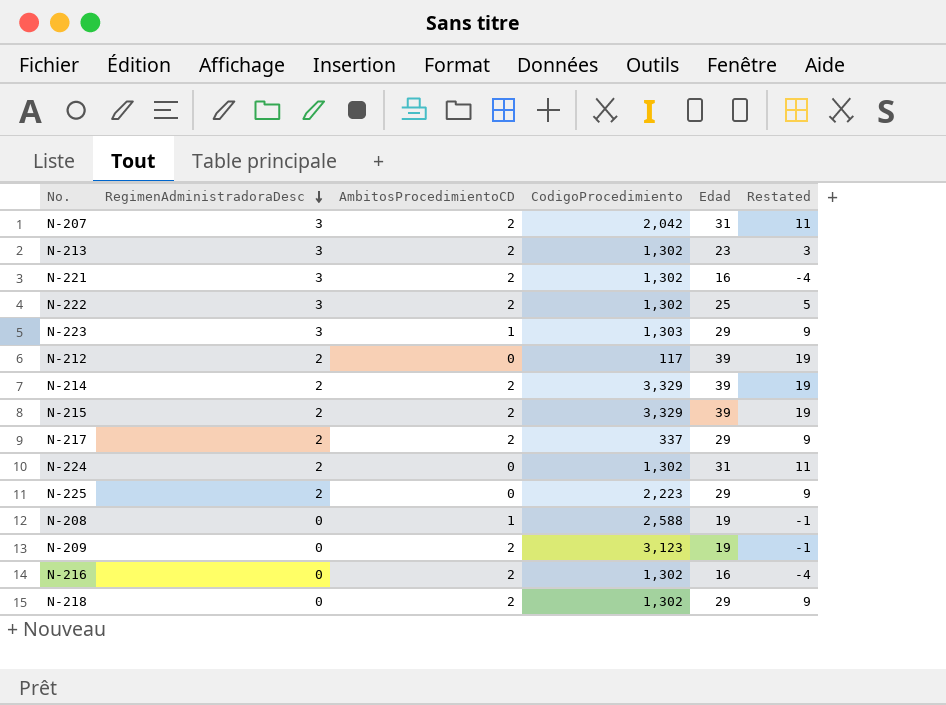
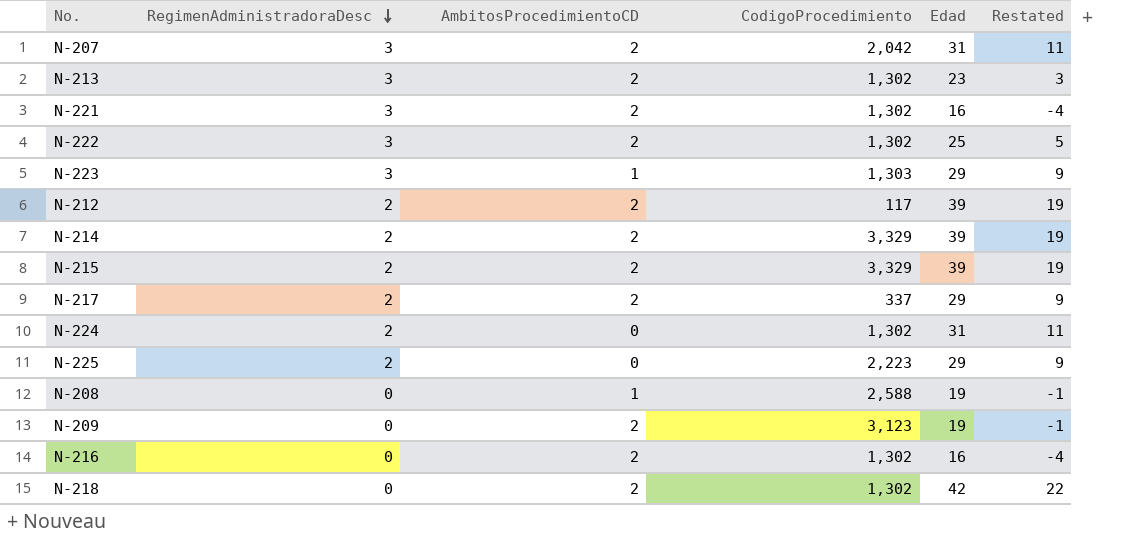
N-212 | AmbitosProcedimientoCD: 0 -> 2
N-218 | Edad: 29 -> 42
N-218 | Restated: 9 -> 22

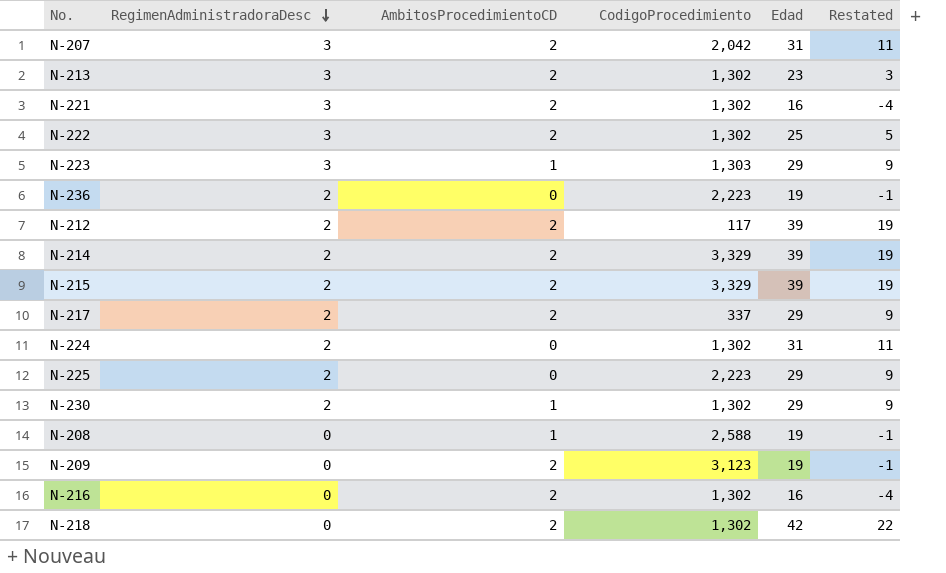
row N-236: none -> 2 | 0 | 2,223 | 19 | -1
row N-230: none -> 2 | 1 | 1,302 | 29 | 9

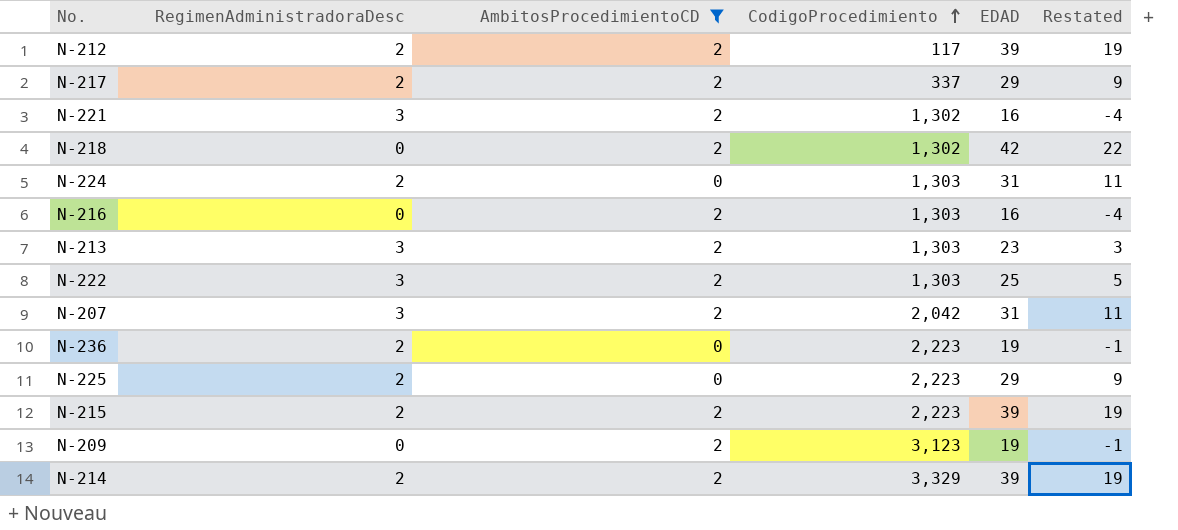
filter: none -> AmbitosProcedimientoCD != 1
row order: RegimenAdministradoraDesc descending -> CodigoProcedimiento ascending
column name: Edad -> EDAD
N-224 | CodigoProcedimiento: 1,302 -> 1,303
N-216 | CodigoProcedimiento: 1,302 -> 1,303
N-213 | CodigoProcedimiento: 1,302 -> 1,303
N-222 | CodigoProcedimiento: 1,302 -> 1,303
N-215 | CodigoProcedimiento: 3,329 -> 2,223

